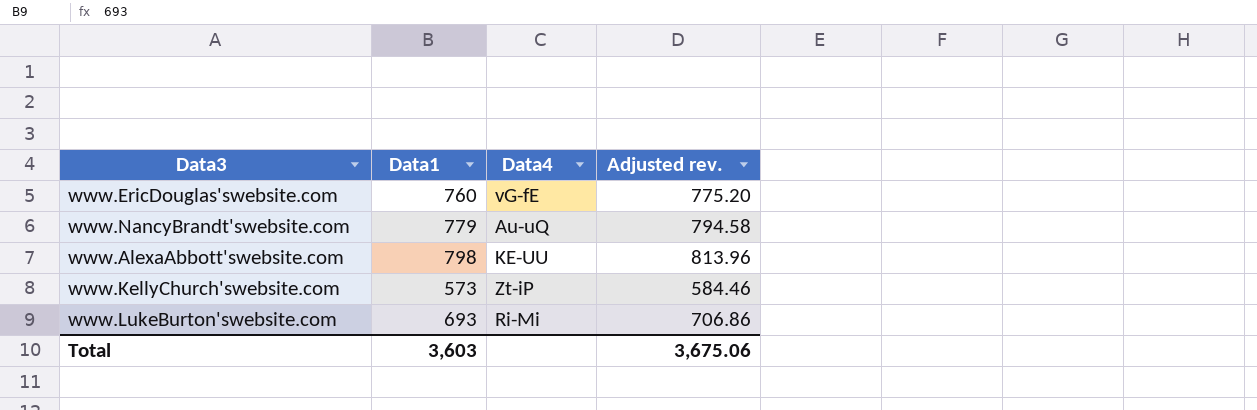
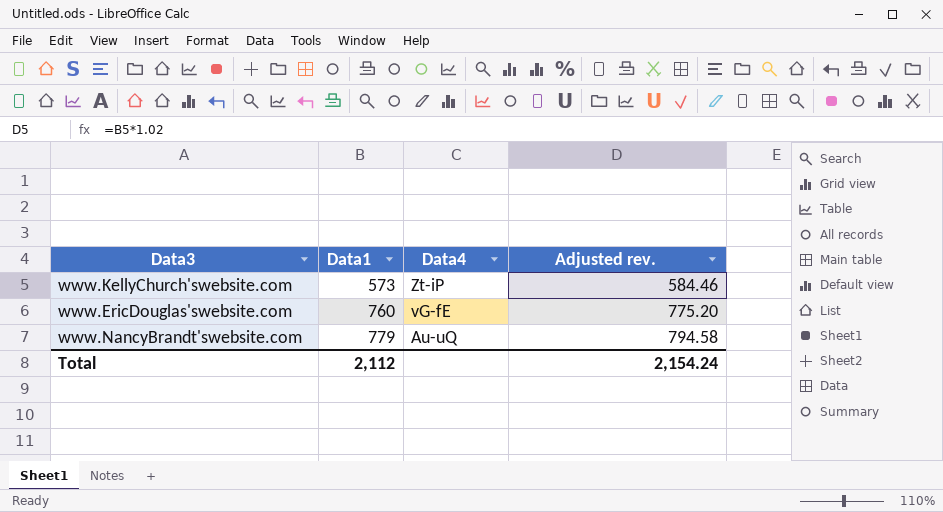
row order: none -> Data1 ascending
row www.AlexaAbbott'swebsite.com: 798 | KE-UU | 813.96 -> none
row www.LukeBurton'swebsite.com: 693 | Ri-Mi | 706.86 -> none
Total | Data1: 3,603 -> 2,112
Total | Adjusted rev.: 3,675.06 -> 2,154.24

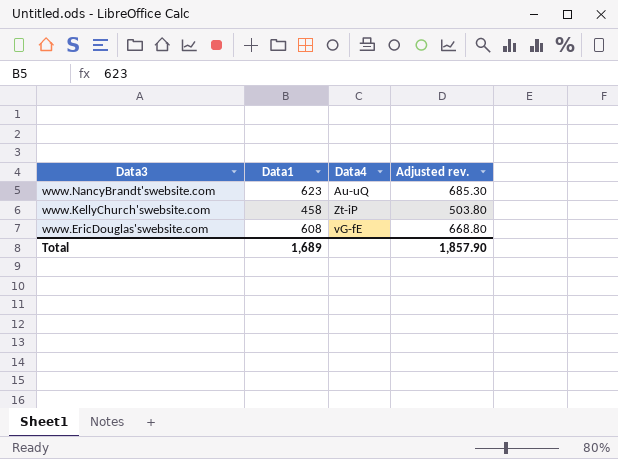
row order: Data1 ascending -> Data3 descending
column Adjusted rev. | formula: [Data1] * 1.02 -> [Data1] * 1.1
www.NancyBrandt'swebsite.com | Data1: 779 -> 623
www.KellyChurch'swebsite.com | Data1: 573 -> 458
www.EricDouglas'swebsite.com | Data1: 760 -> 608
Total | Data1: 2,112 -> 1,689
Total | Adjusted rev.: 2,154.24 -> 1,857.90

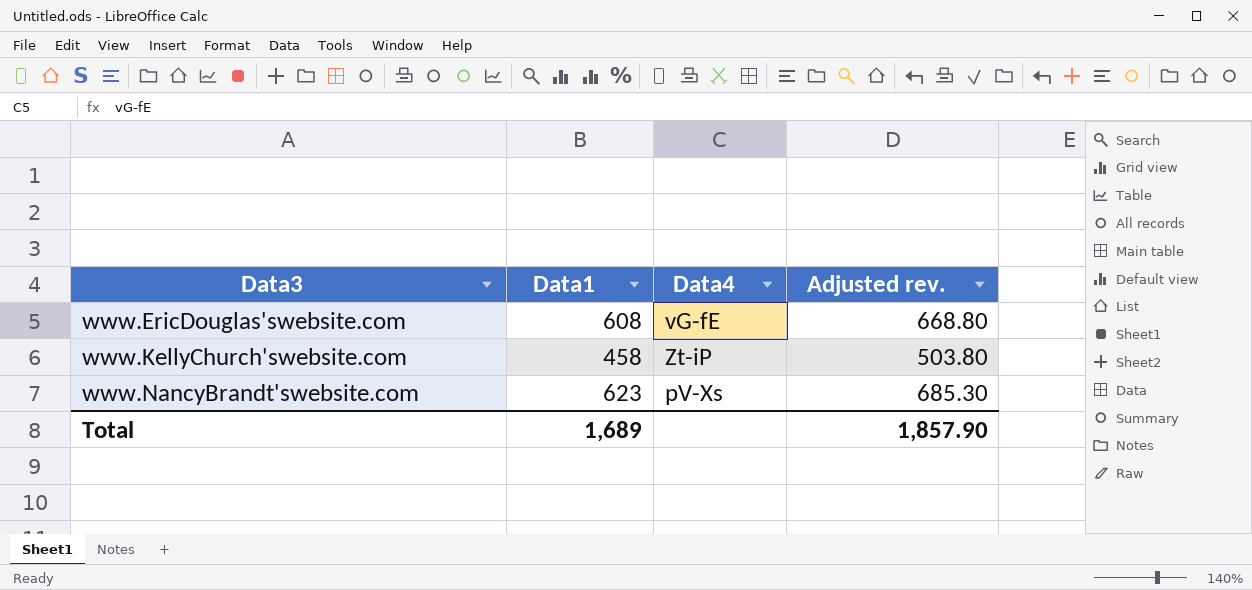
row order: Data3 descending -> Data3 ascending
www.NancyBrandt'swebsite.com | Data4: Au-uQ -> pV-Xs

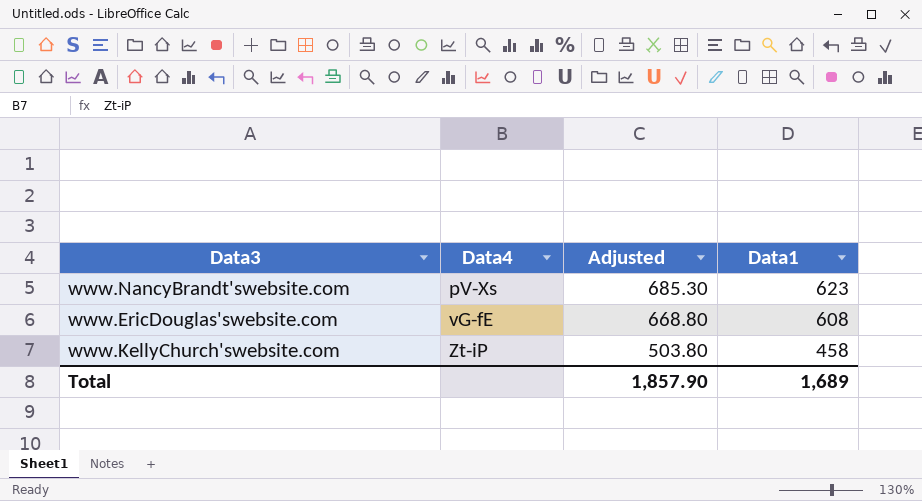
row order: Data3 ascending -> Data4 ascending
column name: Adjusted rev. -> Adjusted
column Data1 | position: 2 -> 4

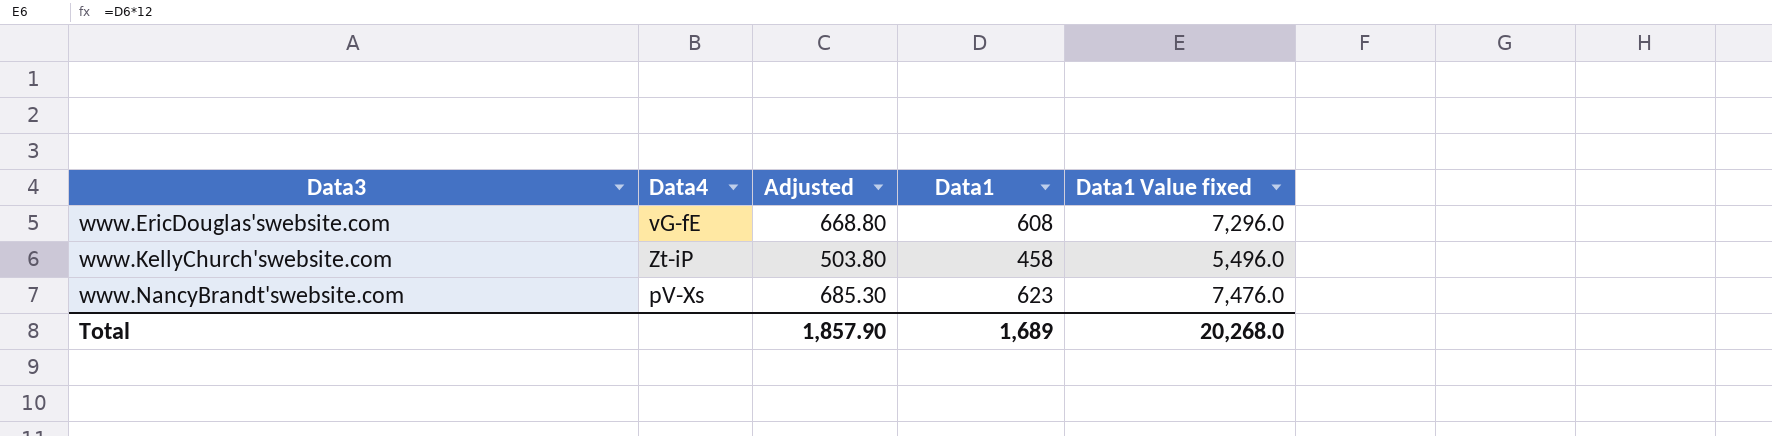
row order: Data4 ascending -> Data3 ascending
column Data1 Value fixed | formula: none -> [Data1] * 12

